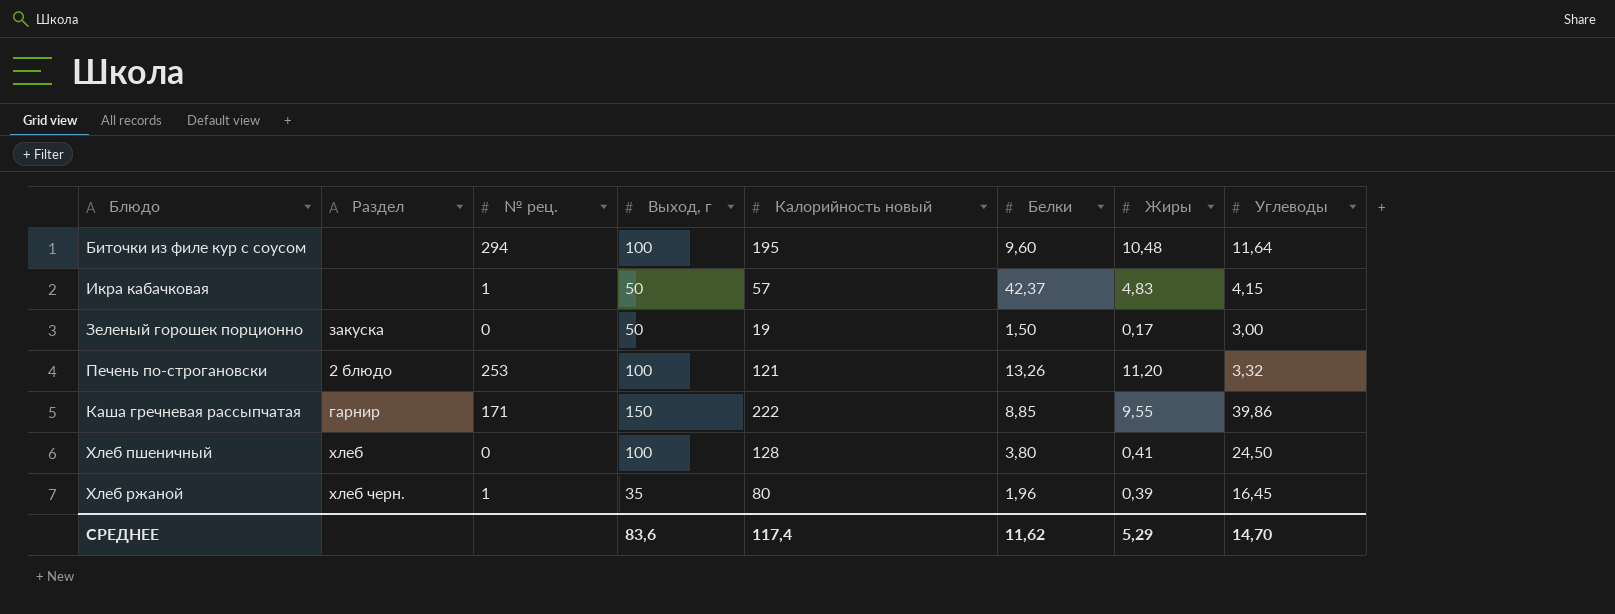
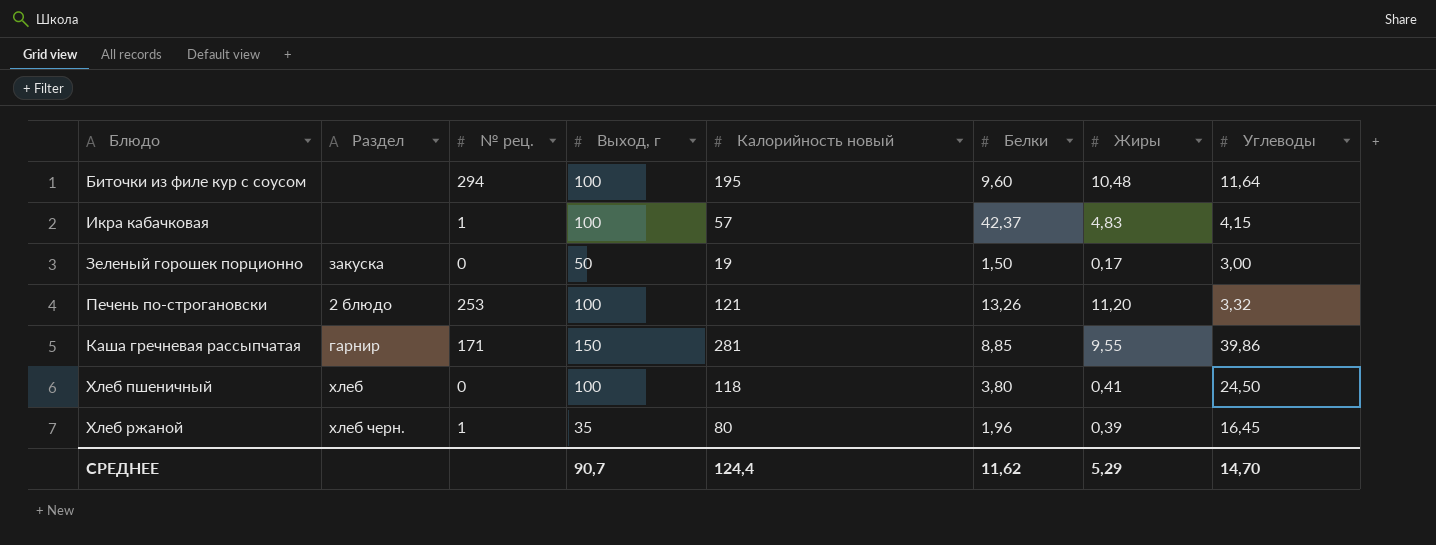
Икра кабачковая | Выход, г: 50 -> 100
Каша гречневая рассыпчатая | Калорийность новый: 222 -> 281
Хлеб пшеничный | Калорийность новый: 128 -> 118
СРЕДНЕЕ | Выход, г: 83,6 -> 90,7
СРЕДНЕЕ | Калорийность новый: 117,4 -> 124,4

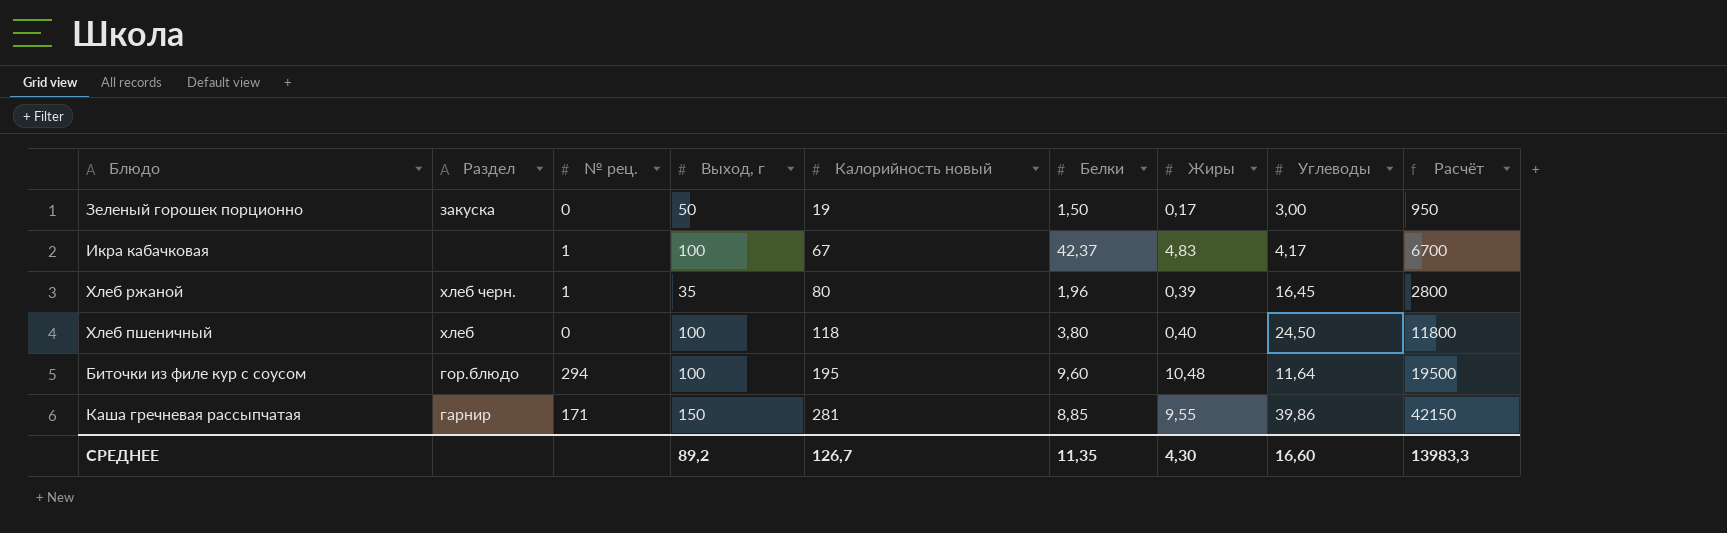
row order: none -> Калорийность новый ascending
column Расчёт | formula: none -> [Выход, г] * [Калорийность новый]
row Печень по-строгановски: 2 блюдо | 253 | 100 | 121 | 13,26 | 11,20 | 3,32 -> none
Икра кабачковая | Калорийность новый: 57 -> 67
Икра кабачковая | Углеводы: 4,15 -> 4,17
Хлеб пшеничный | Жиры: 0,41 -> 0,40
Биточки из филе кур с соусом | Раздел: none -> гор.блюдо
СРЕДНЕЕ | Выход, г: 90,7 -> 89,2
СРЕДНЕЕ | Калорийность новый: 124,4 -> 126,7
СРЕДНЕЕ | Белки: 11,62 -> 11,35
СРЕДНЕЕ | Жиры: 5,29 -> 4,30
СРЕДНЕЕ | Углеводы: 14,70 -> 16,60

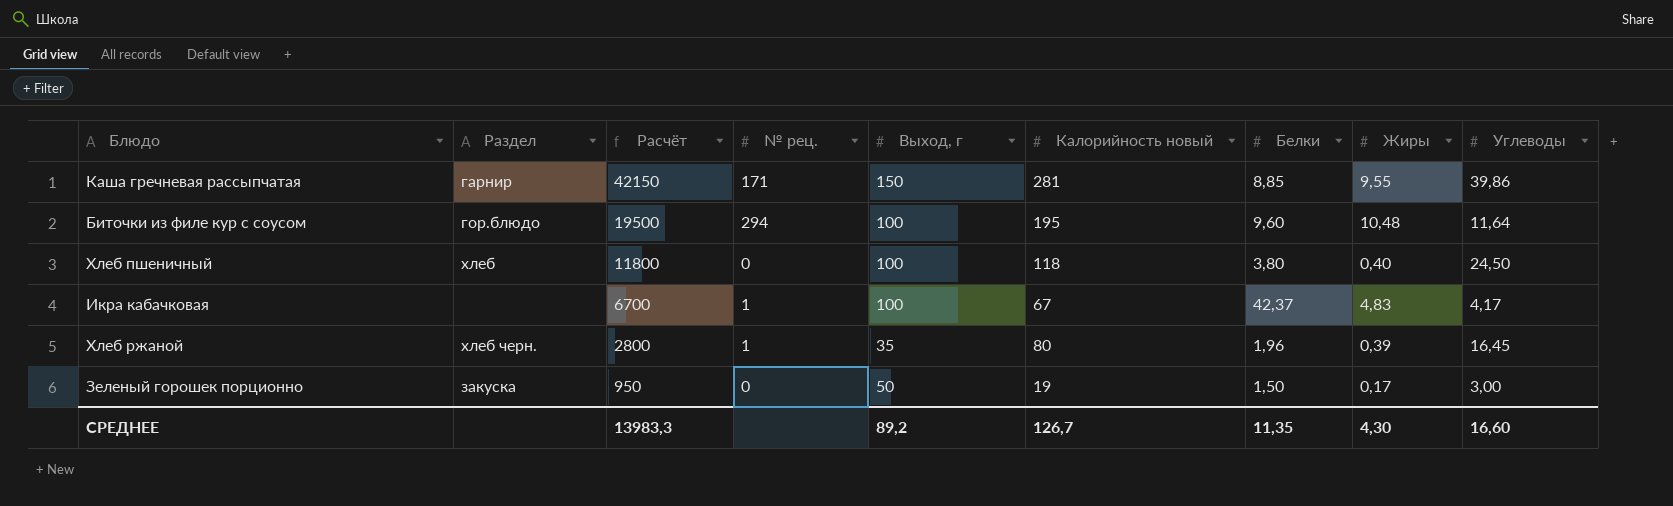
row order: Калорийность новый ascending -> Расчёт descending
column Расчёт | position: 9 -> 3

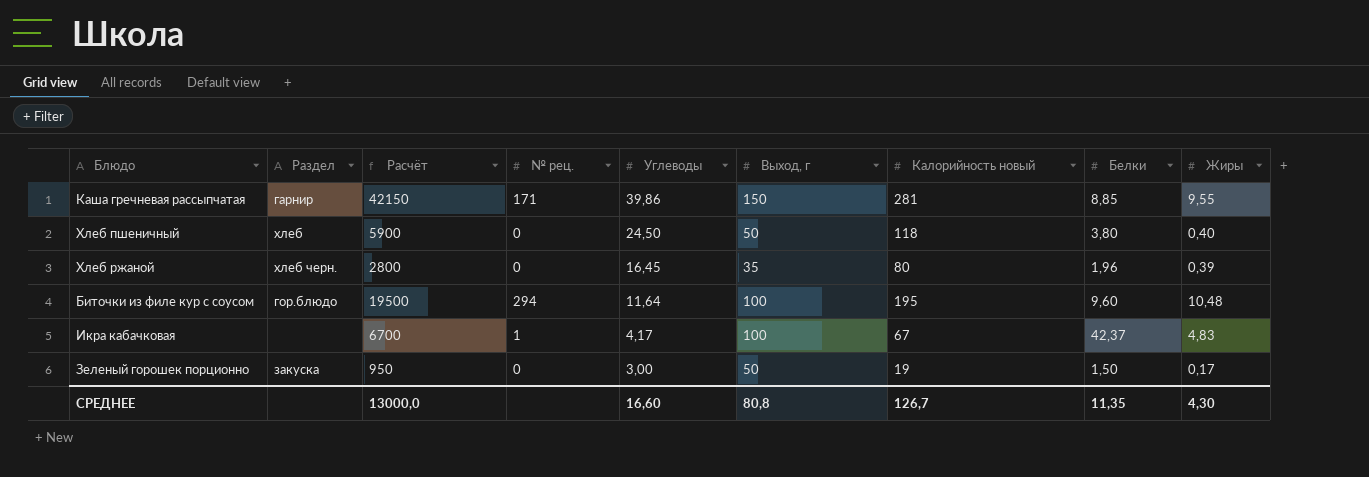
row order: Расчёт descending -> Углеводы descending
column Углеводы | position: 9 -> 5
Хлеб пшеничный | Расчёт: 11800 -> 5900
Хлеб пшеничный | Выход, г: 100 -> 50
Хлеб ржаной | № рец.: 1 -> 0
СРЕДНЕЕ | Расчёт: 13983,3 -> 13000,0
СРЕДНЕЕ | Выход, г: 89,2 -> 80,8

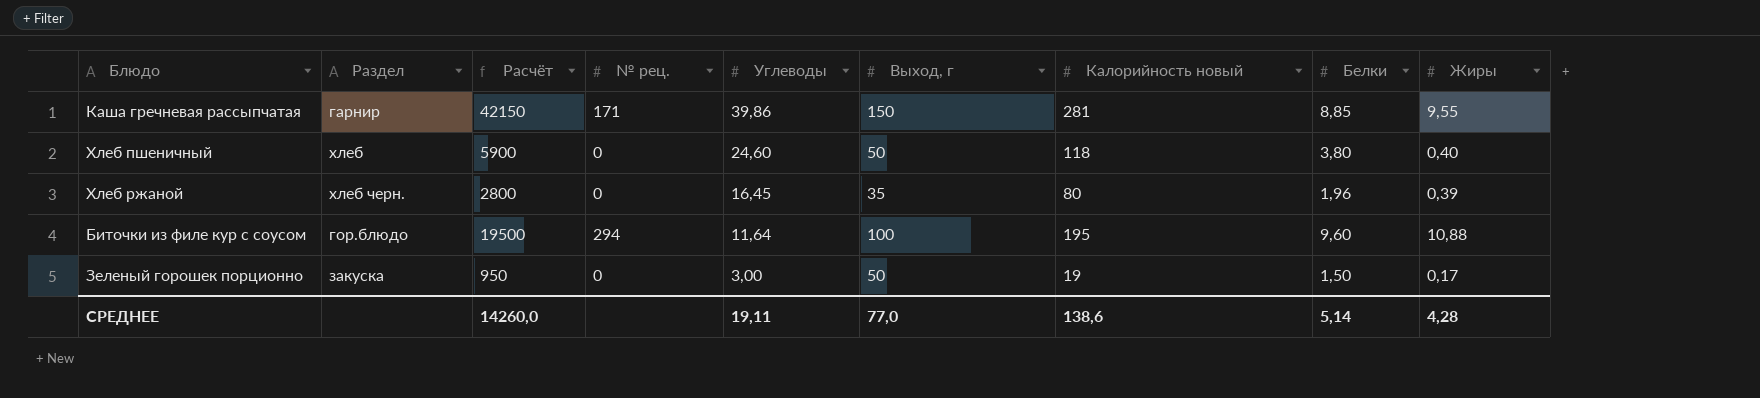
row Икра кабачковая: none | 6700 | 1 | 4,17 | 100 | 67 | 42,37 | 4,83 -> none
Хлеб пшеничный | Углеводы: 24,50 -> 24,60
Биточки из филе кур с соусом | Жиры: 10,48 -> 10,88
СРЕДНЕЕ | Расчёт: 13000,0 -> 14260,0
СРЕДНЕЕ | Углеводы: 16,60 -> 19,11
СРЕДНЕЕ | Выход, г: 80,8 -> 77,0
СРЕДНЕЕ | Калорийность новый: 126,7 -> 138,6
СРЕДНЕЕ | Белки: 11,35 -> 5,14
СРЕДНЕЕ | Жиры: 4,30 -> 4,28

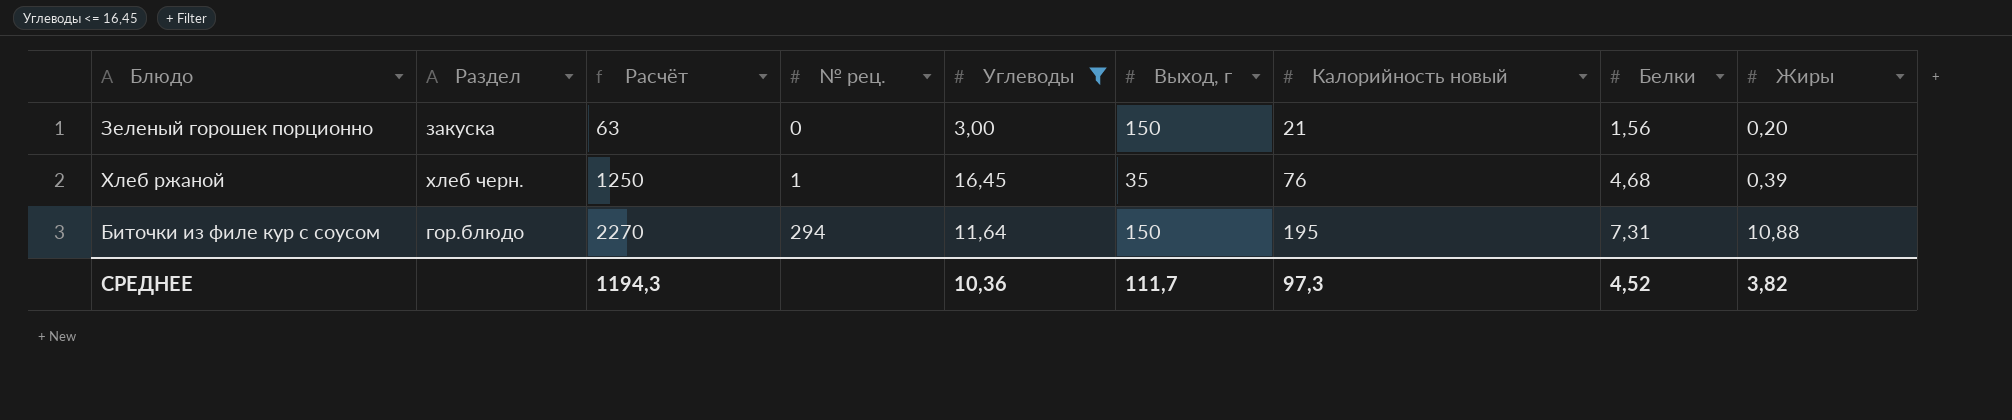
filter: none -> Углеводы <= 16,45
row order: Углеводы descending -> Расчёт ascending
column Расчёт | formula: [Выход, г] * [Калорийность новый] -> [Углеводы] * [Калорийность новый]
Зеленый горошек порционно | Выход, г: 50 -> 150
Зеленый горошек порционно | Калорийность новый: 19 -> 21
Зеленый горошек порционно | Белки: 1,50 -> 1,56
Зеленый горошек порционно | Жиры: 0,17 -> 0,20
Хлеб ржаной | № рец.: 0 -> 1
Хлеб ржаной | Калорийность новый: 80 -> 76
Хлеб ржаной | Белки: 1,96 -> 4,68
Биточки из филе кур с соусом | Выход, г: 100 -> 150
Биточки из филе кур с соусом | Белки: 9,60 -> 7,31
СРЕДНЕЕ | Расчёт: 14260,0 -> 1194,3
СРЕДНЕЕ | Углеводы: 19,11 -> 10,36
СРЕДНЕЕ | Выход, г: 77,0 -> 111,7
СРЕДНЕЕ | Калорийность новый: 138,6 -> 97,3
СРЕДНЕЕ | Белки: 5,14 -> 4,52
СРЕДНЕЕ | Жиры: 4,28 -> 3,82

